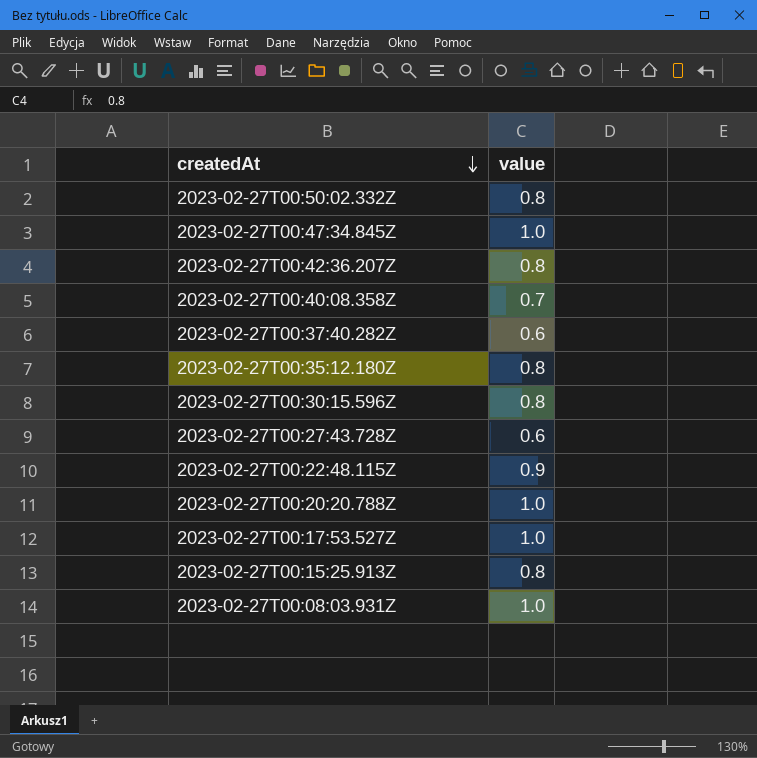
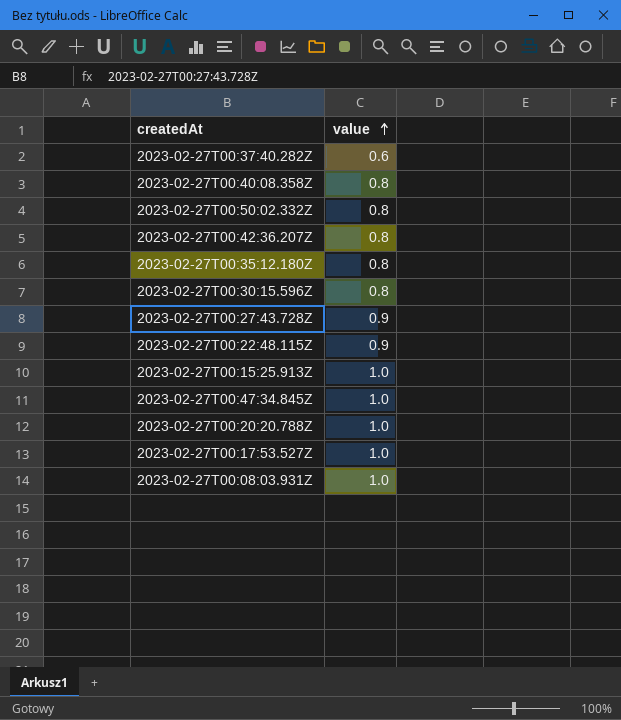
row order: createdAt descending -> value ascending
2023-02-27T00:40:08.358Z | value: 0.7 -> 0.8
2023-02-27T00:27:43.728Z | value: 0.6 -> 0.9
2023-02-27T00:15:25.913Z | value: 0.8 -> 1.0

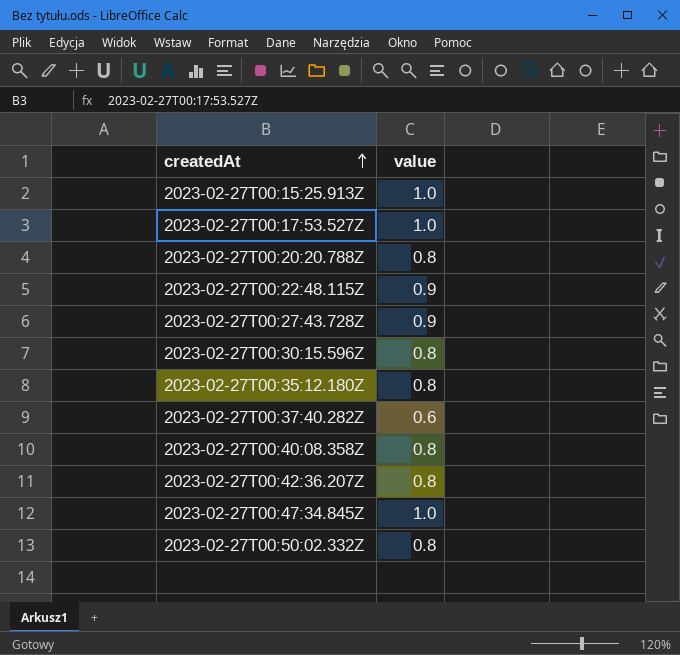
row order: value ascending -> createdAt ascending
row 2023-02-27T00:08:03.931Z: 1.0 -> none
2023-02-27T00:20:20.788Z | value: 1.0 -> 0.8

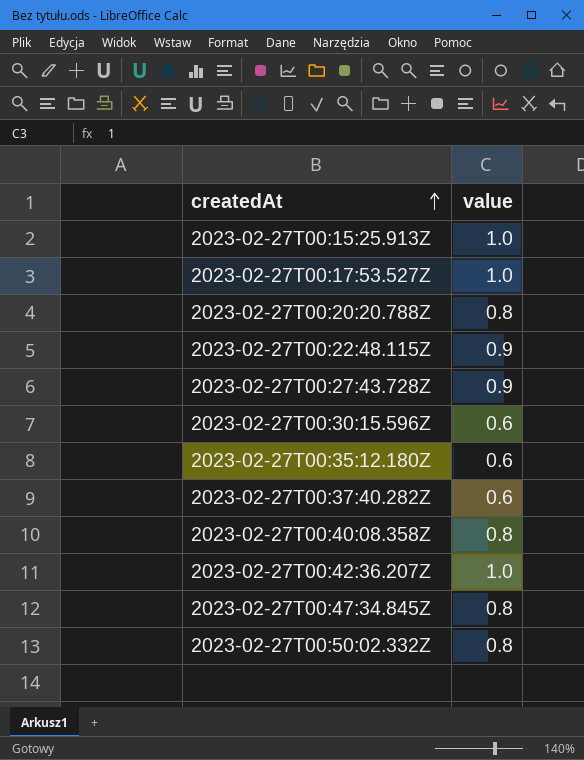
2023-02-27T00:30:15.596Z | value: 0.8 -> 0.6
2023-02-27T00:35:12.180Z | value: 0.8 -> 0.6
2023-02-27T00:42:36.207Z | value: 0.8 -> 1.0
2023-02-27T00:47:34.845Z | value: 1.0 -> 0.8

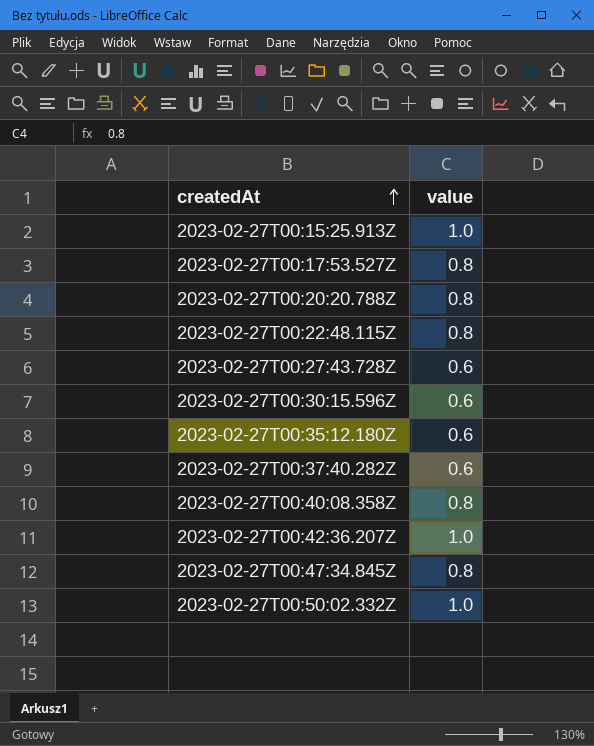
2023-02-27T00:17:53.527Z | value: 1.0 -> 0.8
2023-02-27T00:22:48.115Z | value: 0.9 -> 0.8
2023-02-27T00:27:43.728Z | value: 0.9 -> 0.6
2023-02-27T00:50:02.332Z | value: 0.8 -> 1.0

